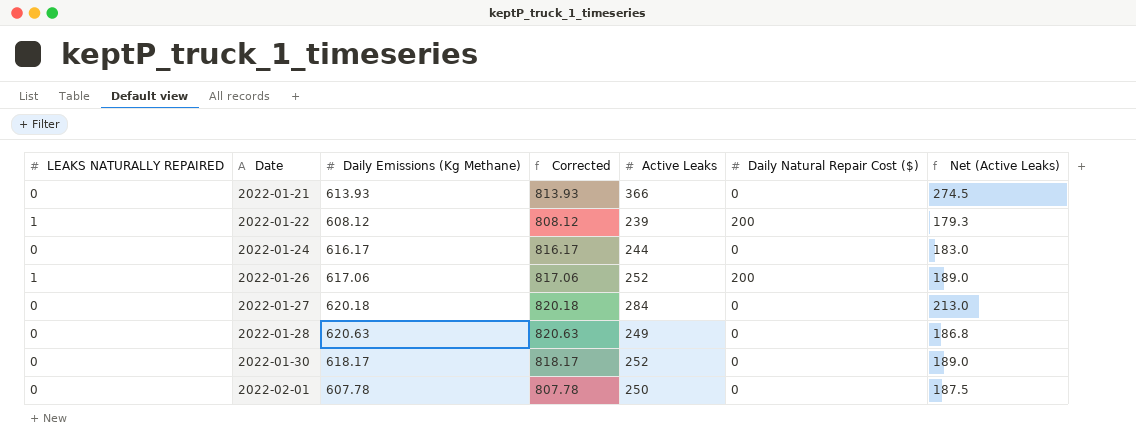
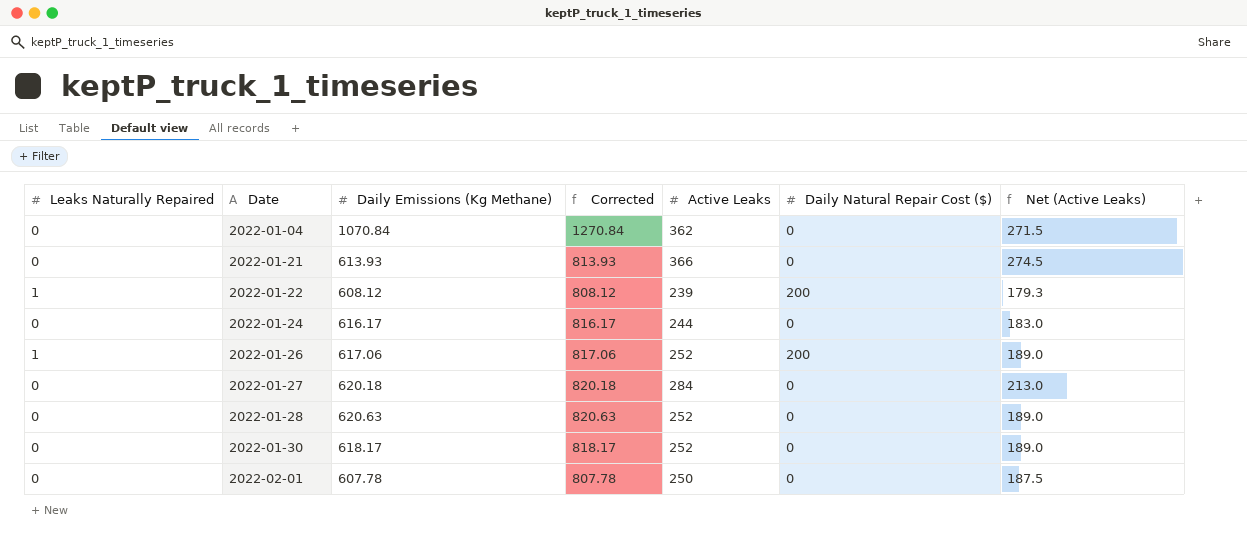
column name: LEAKS NATURALLY REPAIRED -> Leaks Naturally Repaired
row 2022-01-04: none -> 0 | 1070.84 | 1270.84 | 362 | 0 | 271.5
2022-01-28 | Active Leaks: 249 -> 252
2022-01-28 | Net (Active Leaks): 186.8 -> 189.0

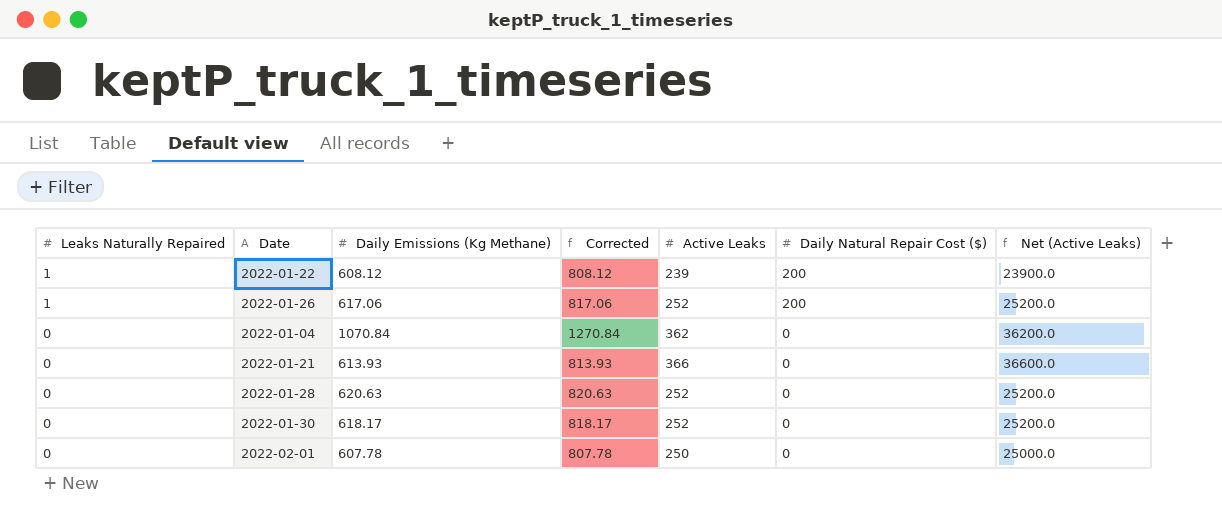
row order: Date ascending -> Leaks Naturally Repaired descending
column Net (Active Leaks) | formula: [Active Leaks] * 0.75 -> [Active Leaks] * 100
row 2022-01-24: 0 | 616.17 | 816.17 | 244 | 0 | 183.0 -> none
row 2022-01-27: 0 | 620.18 | 820.18 | 284 | 0 | 213.0 -> none

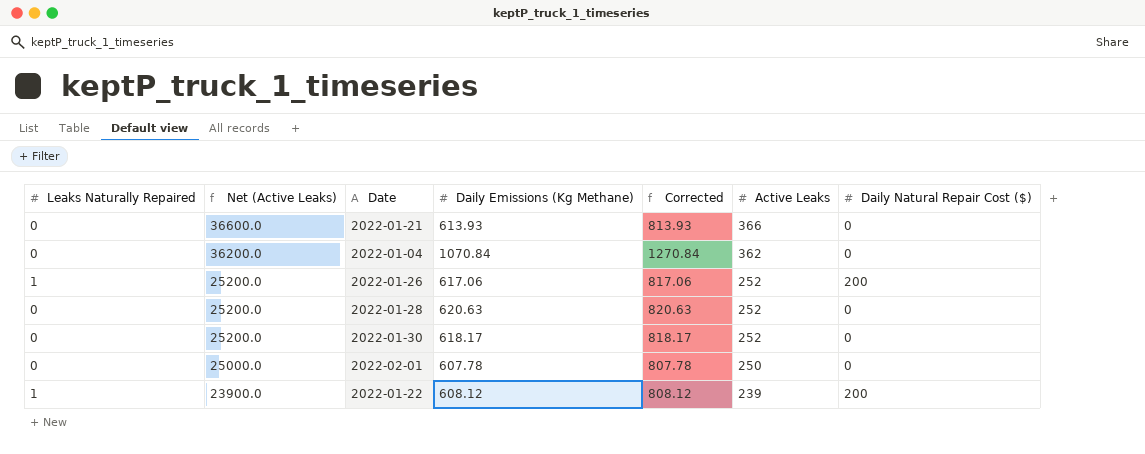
row order: Leaks Naturally Repaired descending -> Net (Active Leaks) descending
column Net (Active Leaks) | position: 7 -> 2

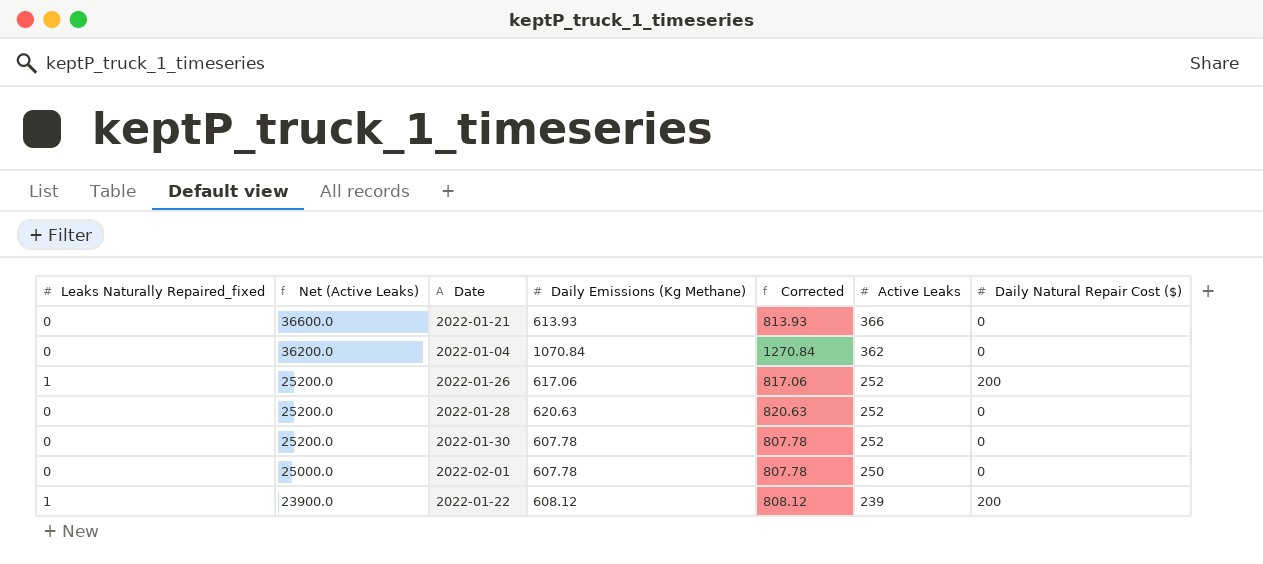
column name: Leaks Naturally Repaired -> Leaks Naturally Repaired_fixed
2022-01-30 | Daily Emissions (Kg Methane): 618.17 -> 607.78
2022-01-30 | Corrected: 818.17 -> 807.78

